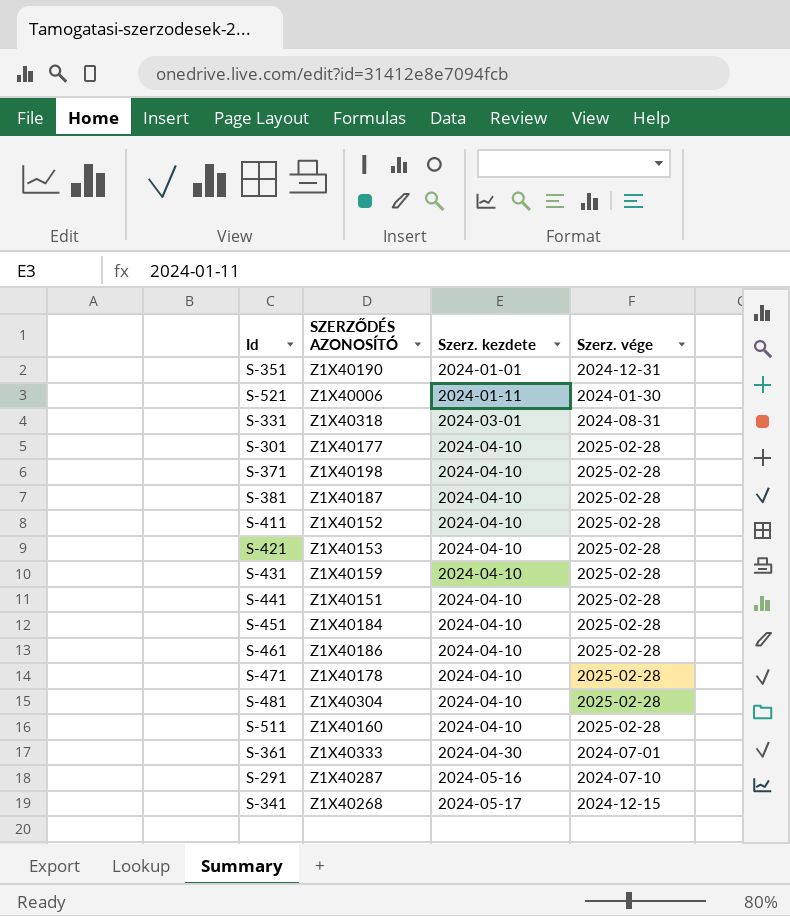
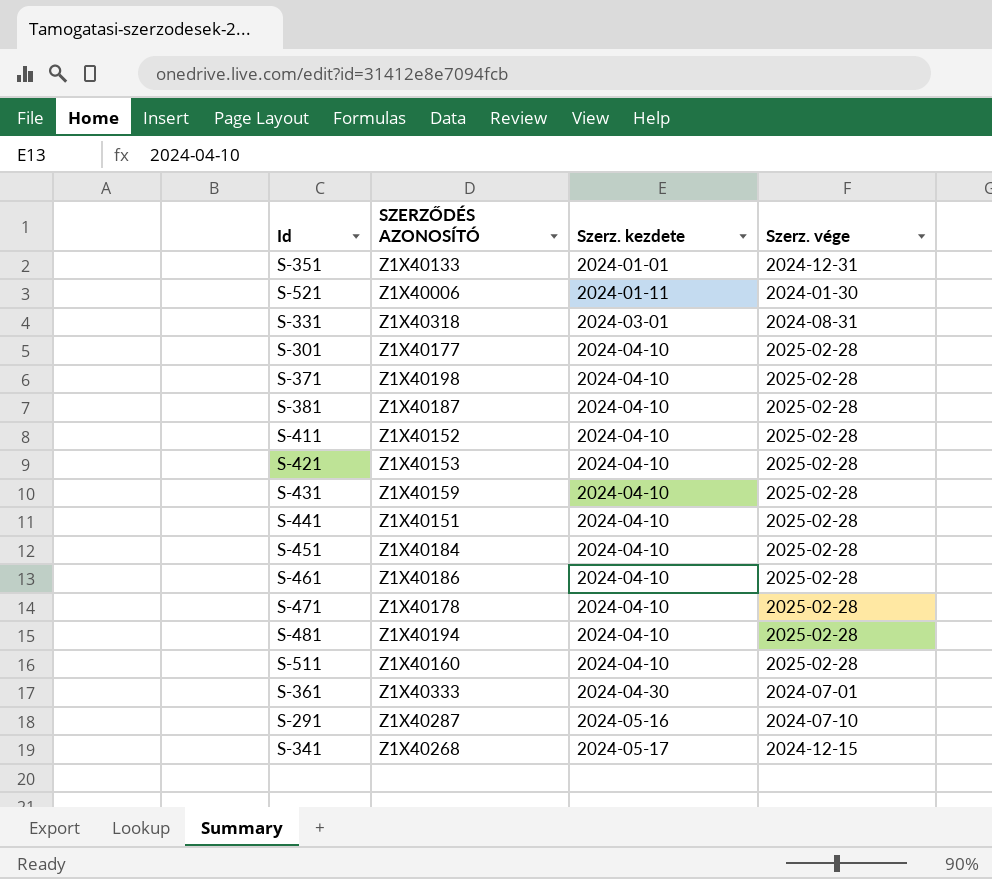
S-351 | SZERZŐDÉS AZONOSÍTÓ: Z1X40190 -> Z1X40133
S-481 | SZERZŐDÉS AZONOSÍTÓ: Z1X40304 -> Z1X40194

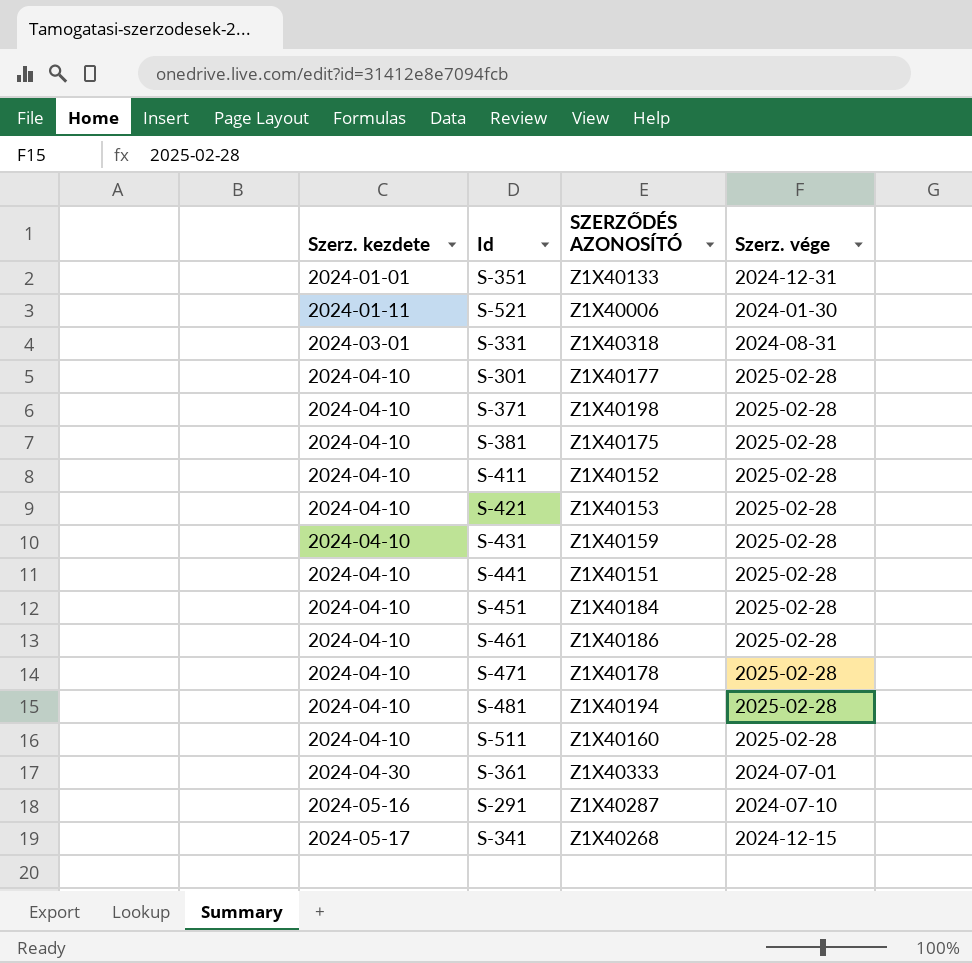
column Szerz. kezdete | position: 3 -> 1
S-381 | SZERZŐDÉS AZONOSÍTÓ: Z1X40187 -> Z1X40175

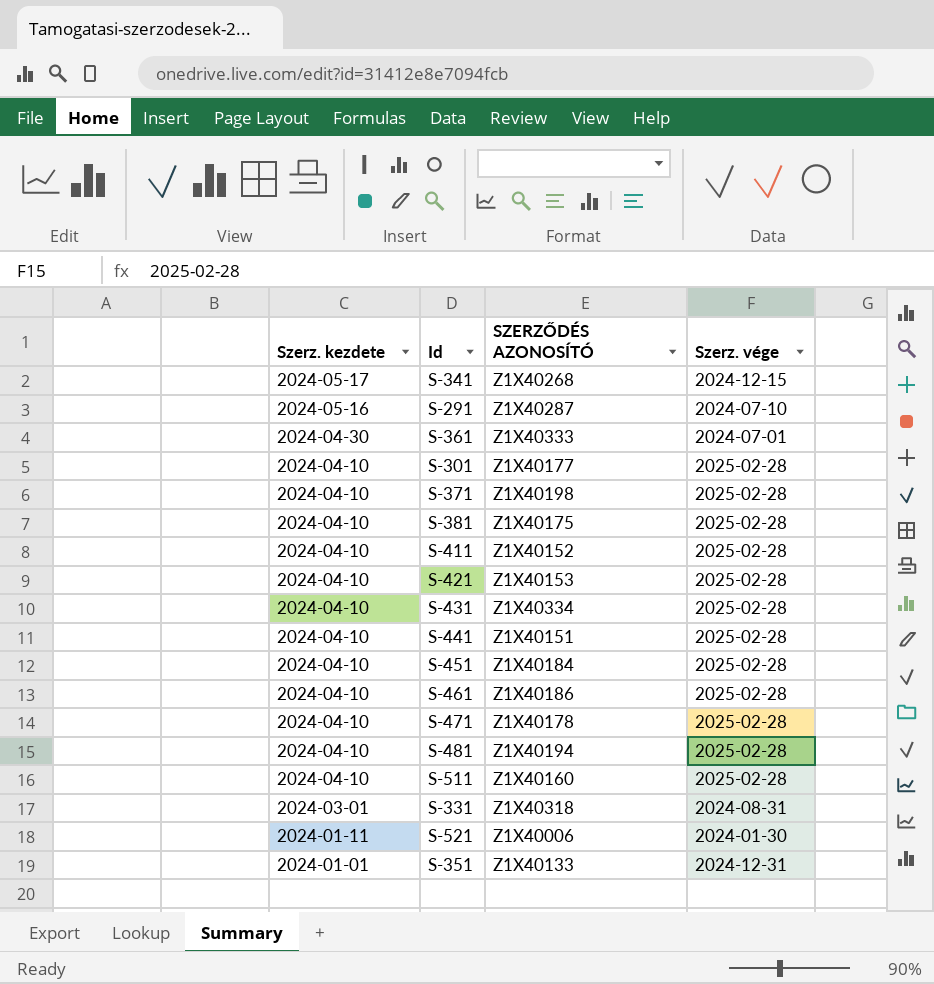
row order: Szerz. kezdete ascending -> Szerz. kezdete descending
S-431 | SZERZŐDÉS AZONOSÍTÓ: Z1X40159 -> Z1X40334

